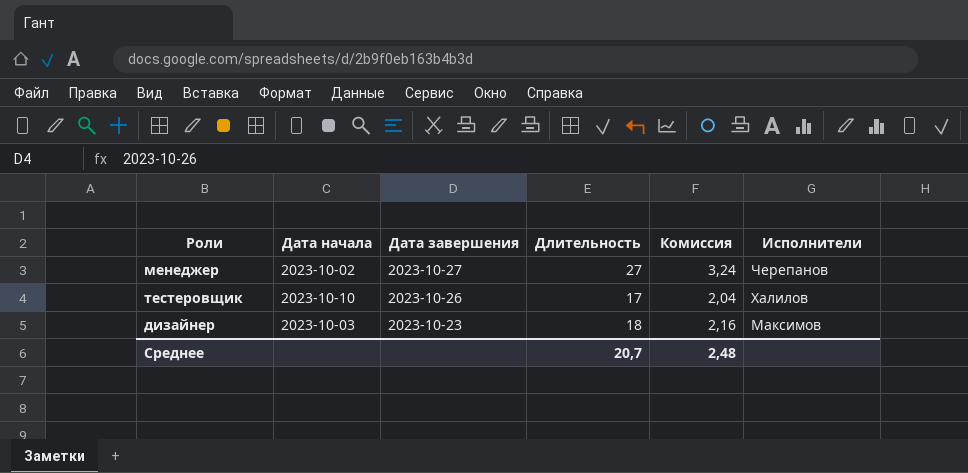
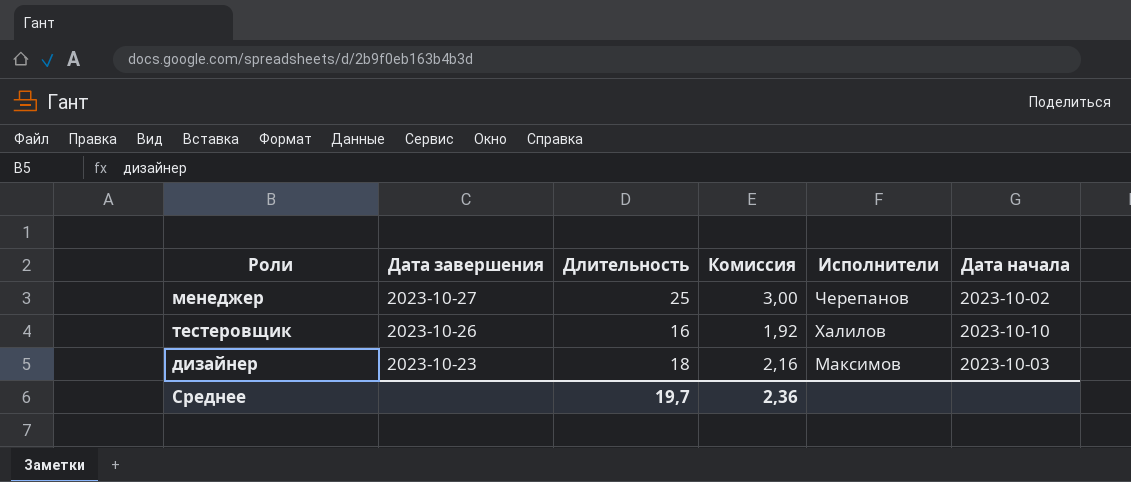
column Дата начала | position: 2 -> 6
менеджер | Длительность: 27 -> 25
менеджер | Комиссия: 3,24 -> 3,00
тестеровщик | Длительность: 17 -> 16
тестеровщик | Комиссия: 2,04 -> 1,92
Среднее | Длительность: 20,7 -> 19,7
Среднее | Комиссия: 2,48 -> 2,36

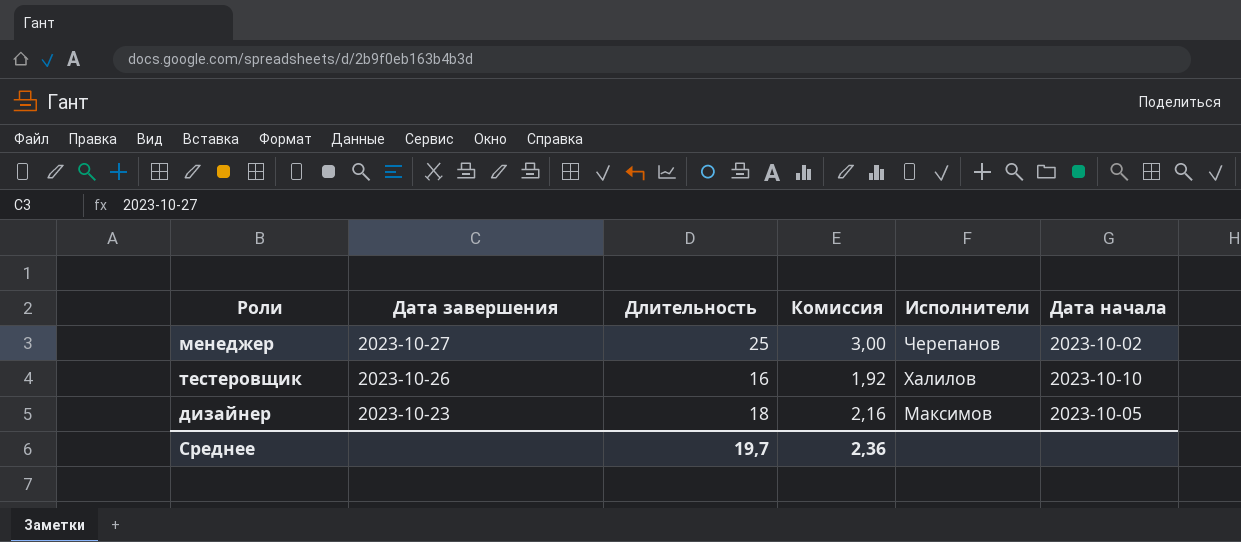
дизайнер | Дата начала: 2023-10-03 -> 2023-10-05

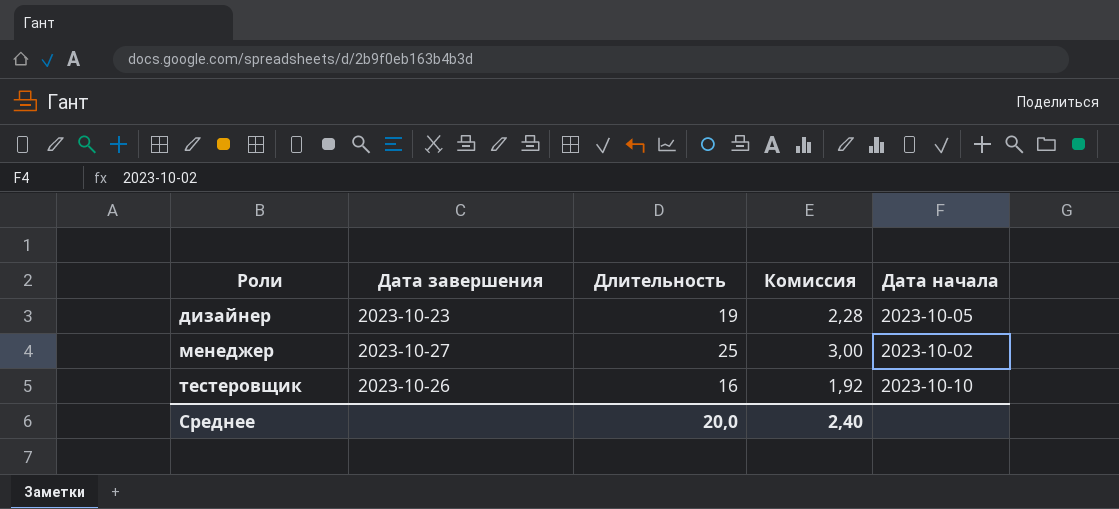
row order: Дата завершения descending -> Роли ascending
column Исполнители | position: 5 -> none
дизайнер | Длительность: 18 -> 19
дизайнер | Комиссия: 2,16 -> 2,28
Среднее | Длительность: 19,7 -> 20,0
Среднее | Комиссия: 2,36 -> 2,40

